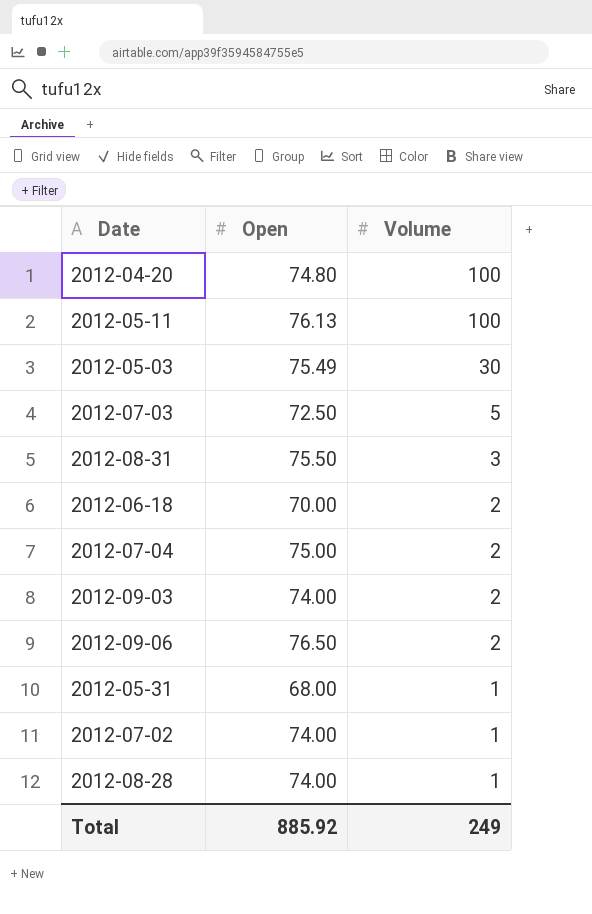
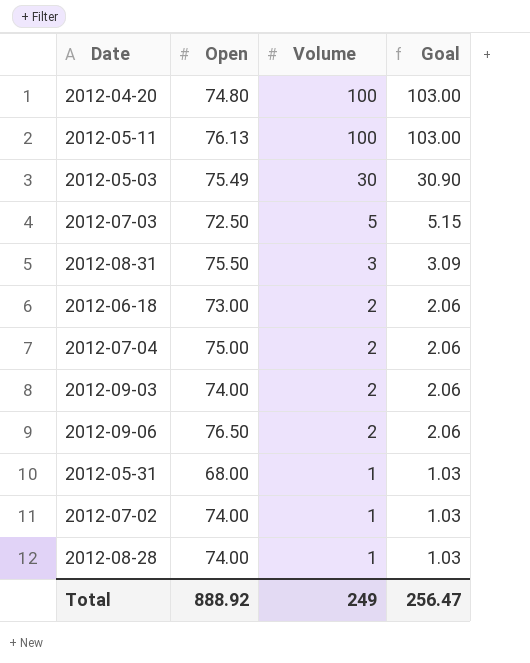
column Goal | formula: none -> [Volume] * 1.03
2012-06-18 | Open: 70.00 -> 73.00
Total | Open: 885.92 -> 888.92

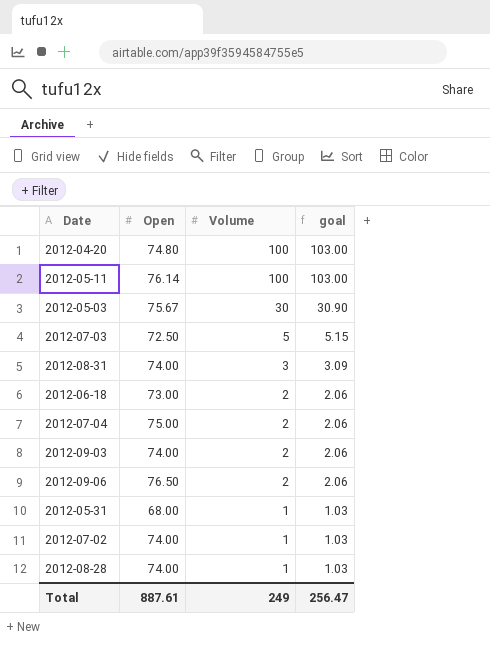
column name: Goal -> goal
2012-05-11 | Open: 76.13 -> 76.14
2012-05-03 | Open: 75.49 -> 75.67
2012-08-31 | Open: 75.50 -> 74.00
Total | Open: 888.92 -> 887.61

